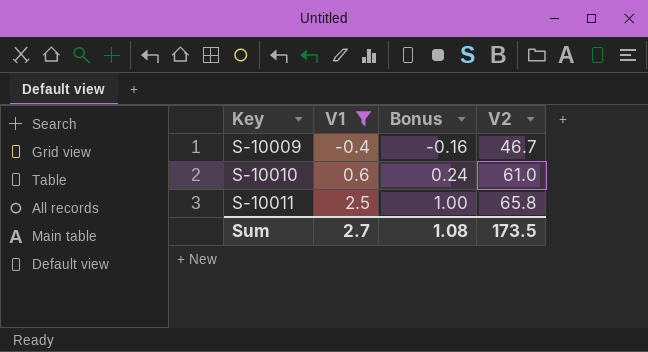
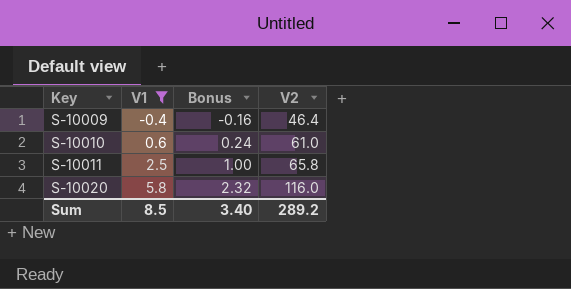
S-10009 | V2: 46.7 -> 46.4
row S-10020: none -> 5.8 | 2.32 | 116.0
Sum | V1: 2.7 -> 8.5
Sum | Bonus: 1.08 -> 3.40
Sum | V2: 173.5 -> 289.2

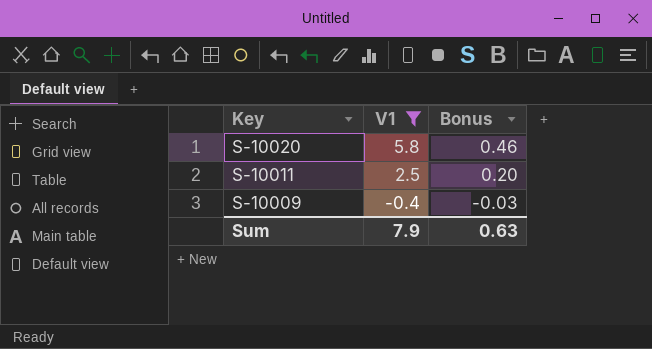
row order: Key ascending -> Key descending
column V2 | position: 4 -> none
column Bonus | formula: [V1] * 0.4 -> [V1] * 0.08
row S-10010: 0.6 | 0.24 | 61.0 -> none
Sum | V1: 8.5 -> 7.9
Sum | Bonus: 3.40 -> 0.63

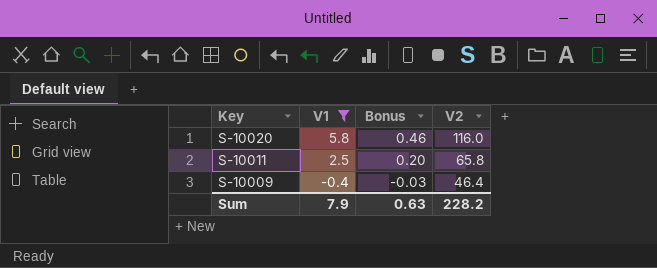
column V2 | position: none -> 4

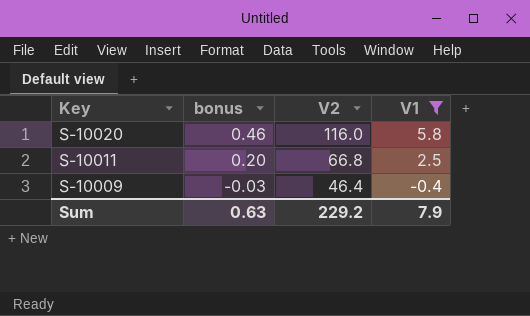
column name: Bonus -> bonus
column V1 | position: 2 -> 4
S-10011 | V2: 65.8 -> 66.8
Sum | V2: 228.2 -> 229.2

